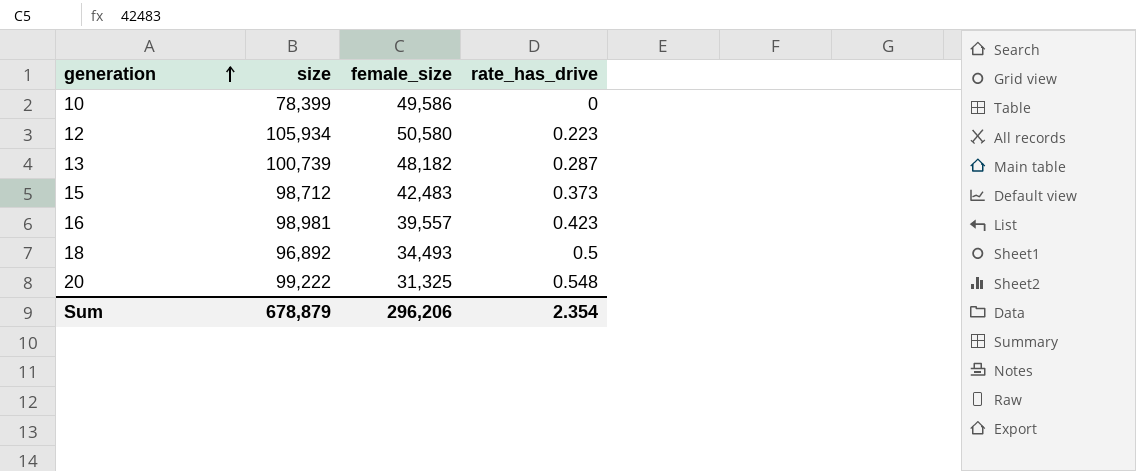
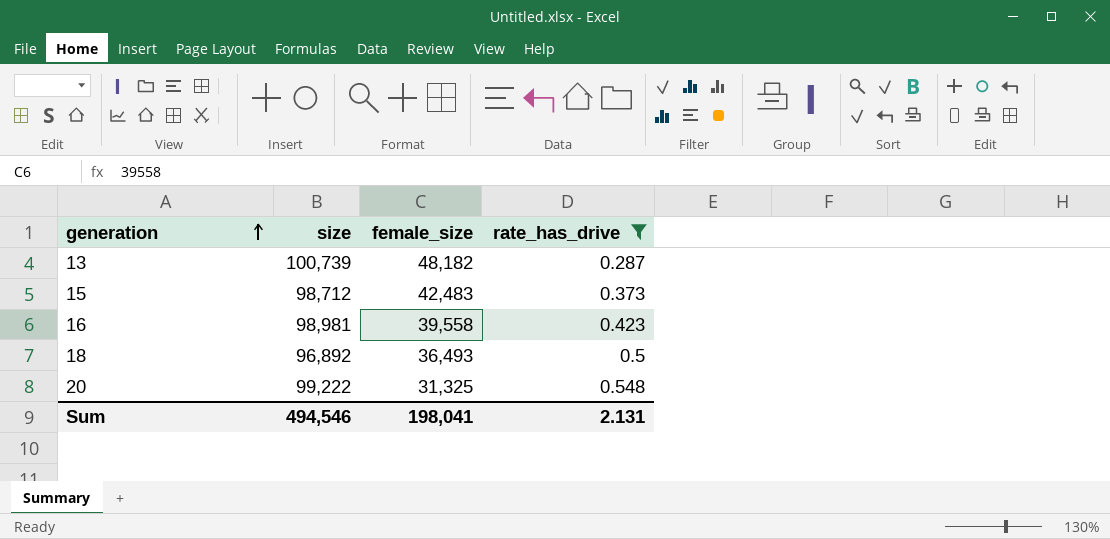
filter: none -> rate_has_drive >= 0.287
16 | female_size: 39,557 -> 39,558
18 | female_size: 34,493 -> 36,493
Sum | size: 678,879 -> 494,546
Sum | female_size: 296,206 -> 198,041
Sum | rate_has_drive: 2.354 -> 2.131

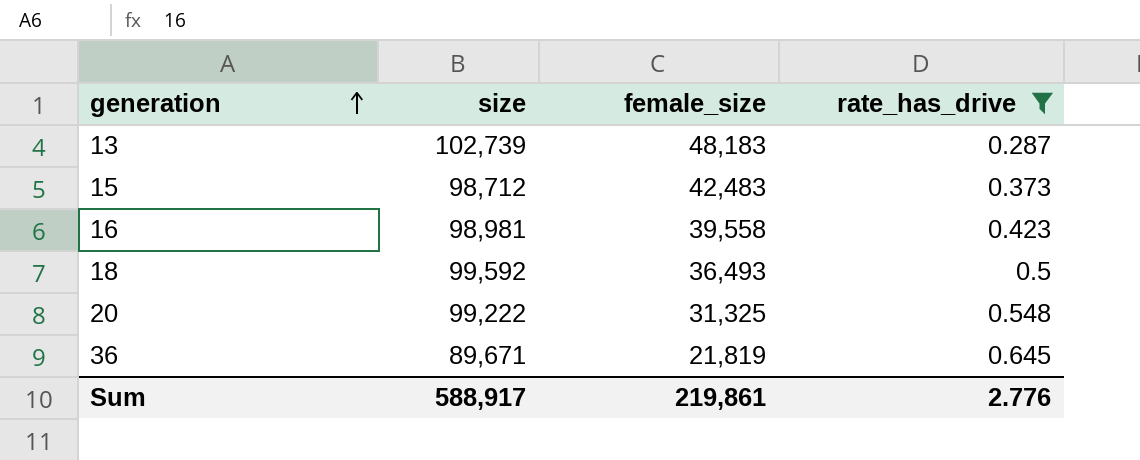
13 | size: 100,739 -> 102,739
13 | female_size: 48,182 -> 48,183
18 | size: 96,892 -> 99,592
row 36: none -> 89,671 | 21,819 | 0.645
Sum | size: 494,546 -> 588,917
Sum | female_size: 198,041 -> 219,861
Sum | rate_has_drive: 2.131 -> 2.776

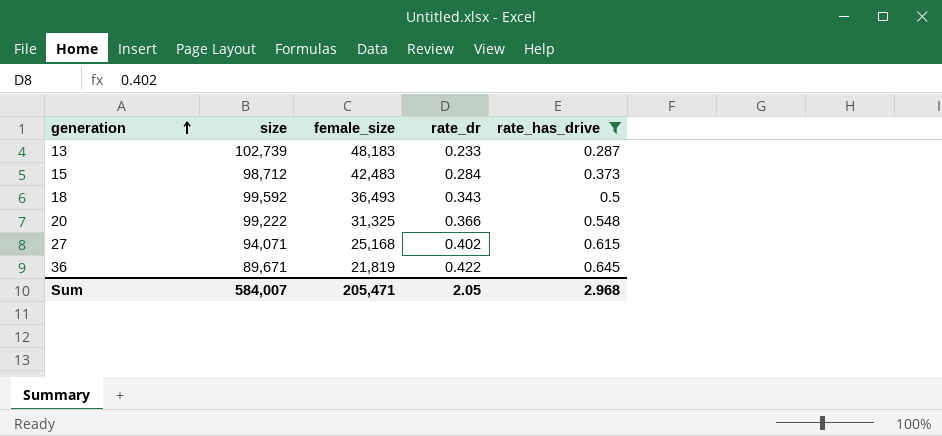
column rate_dr | position: none -> 4
row 16: 98,981 | 39,558 | 0.423 -> none
row 27: none -> 94,071 | 25,168 | 0.402 | 0.615
Sum | size: 588,917 -> 584,007
Sum | female_size: 219,861 -> 205,471
Sum | rate_has_drive: 2.776 -> 2.968

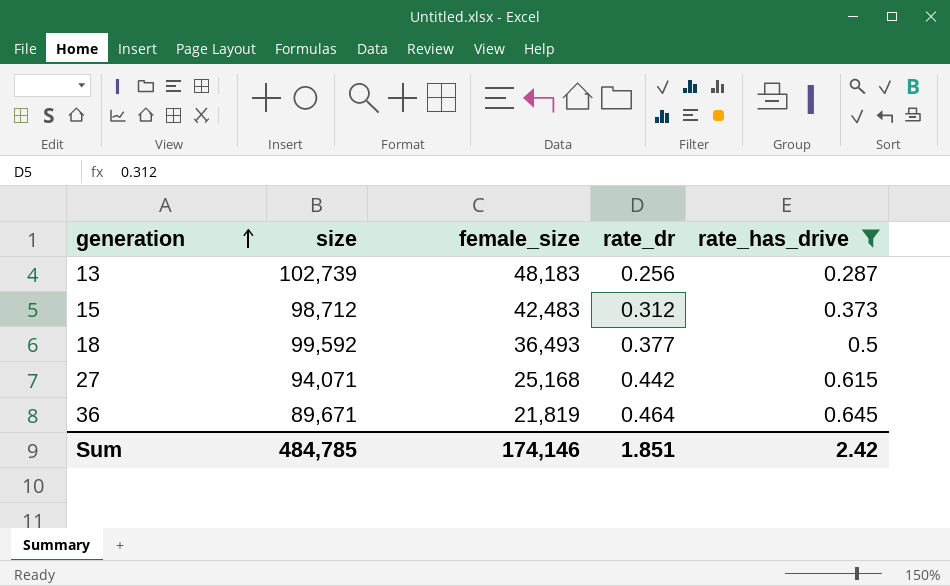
row 20: 99,222 | 31,325 | 0.366 | 0.548 -> none
13 | rate_dr: 0.233 -> 0.256
15 | rate_dr: 0.284 -> 0.312
18 | rate_dr: 0.343 -> 0.377
27 | rate_dr: 0.402 -> 0.442
36 | rate_dr: 0.422 -> 0.464
Sum | size: 584,007 -> 484,785
Sum | female_size: 205,471 -> 174,146
Sum | rate_dr: 2.05 -> 1.851
Sum | rate_has_drive: 2.968 -> 2.42

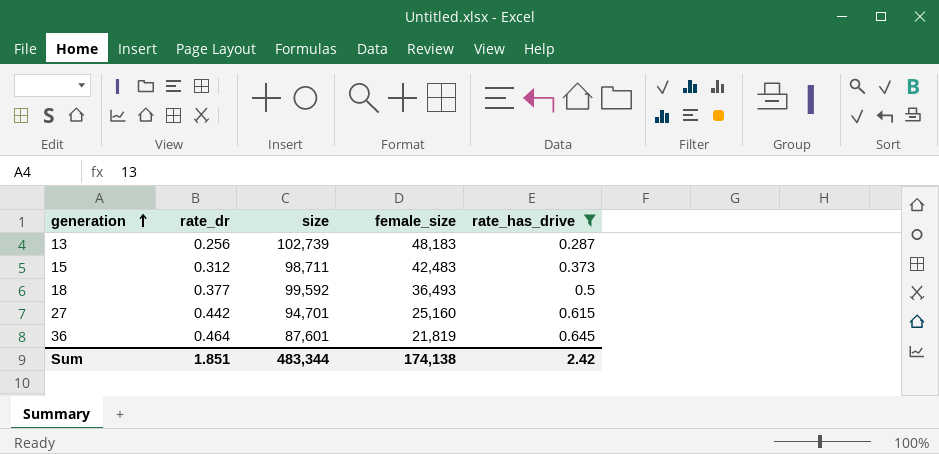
column rate_dr | position: 4 -> 2
15 | size: 98,712 -> 98,711
27 | size: 94,071 -> 94,701
27 | female_size: 25,168 -> 25,160
36 | size: 89,671 -> 87,601
Sum | size: 484,785 -> 483,344
Sum | female_size: 174,146 -> 174,138

